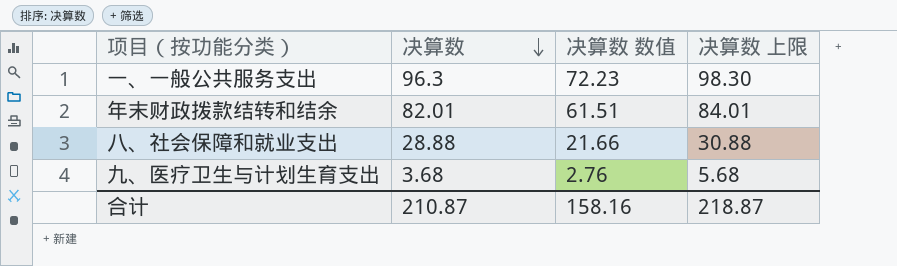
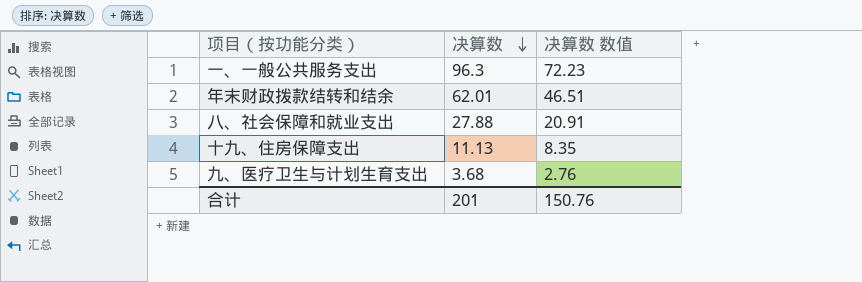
column 决算数 上限 | formula: [决算数] + 2 -> none
年末财政拨款结转和结余 | 决算数: 82.01 -> 62.01
年末财政拨款结转和结余 | 决算数 数值: 61.51 -> 46.51
八、社会保障和就业支出 | 决算数: 28.88 -> 27.88
八、社会保障和就业支出 | 决算数 数值: 21.66 -> 20.91
row 十九、住房保障支出: none -> 11.13 | 8.35
合计 | 决算数: 210.87 -> 201
合计 | 决算数 数值: 158.16 -> 150.76

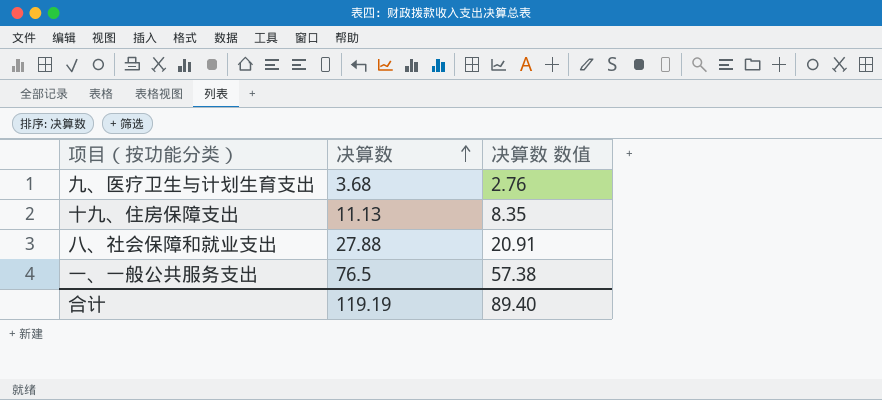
row order: 决算数 descending -> 决算数 ascending
row 年末财政拨款结转和结余: 62.01 | 46.51 -> none
一、一般公共服务支出 | 决算数: 96.3 -> 76.5
一、一般公共服务支出 | 决算数 数值: 72.23 -> 57.38
合计 | 决算数: 201 -> 119.19
合计 | 决算数 数值: 150.76 -> 89.40

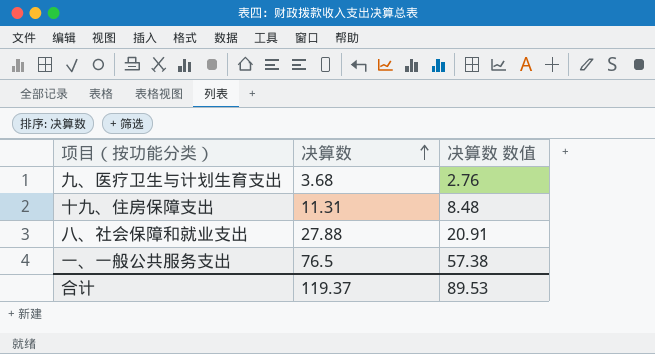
十九、住房保障支出 | 决算数: 11.13 -> 11.31
十九、住房保障支出 | 决算数 数值: 8.35 -> 8.48
合计 | 决算数: 119.19 -> 119.37
合计 | 决算数 数值: 89.40 -> 89.53

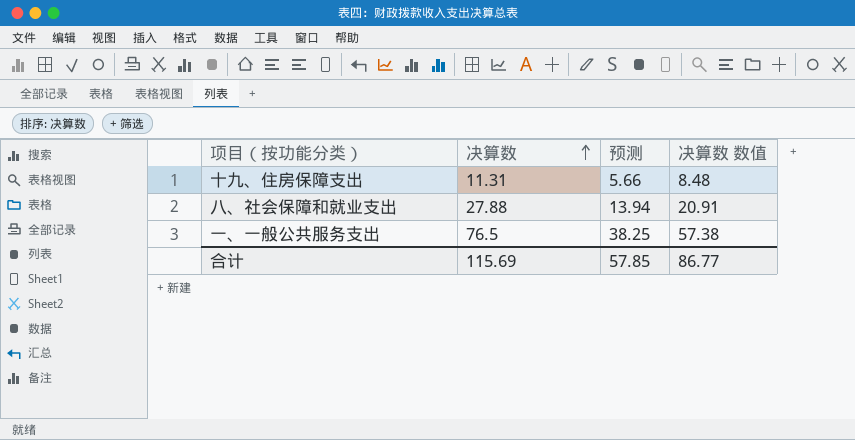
column 预测 | formula: none -> [决算数] * 0.5
row 九、医疗卫生与计划生育支出: 3.68 | 2.76 -> none
合计 | 决算数: 119.37 -> 115.69
合计 | 决算数 数值: 89.53 -> 86.77

